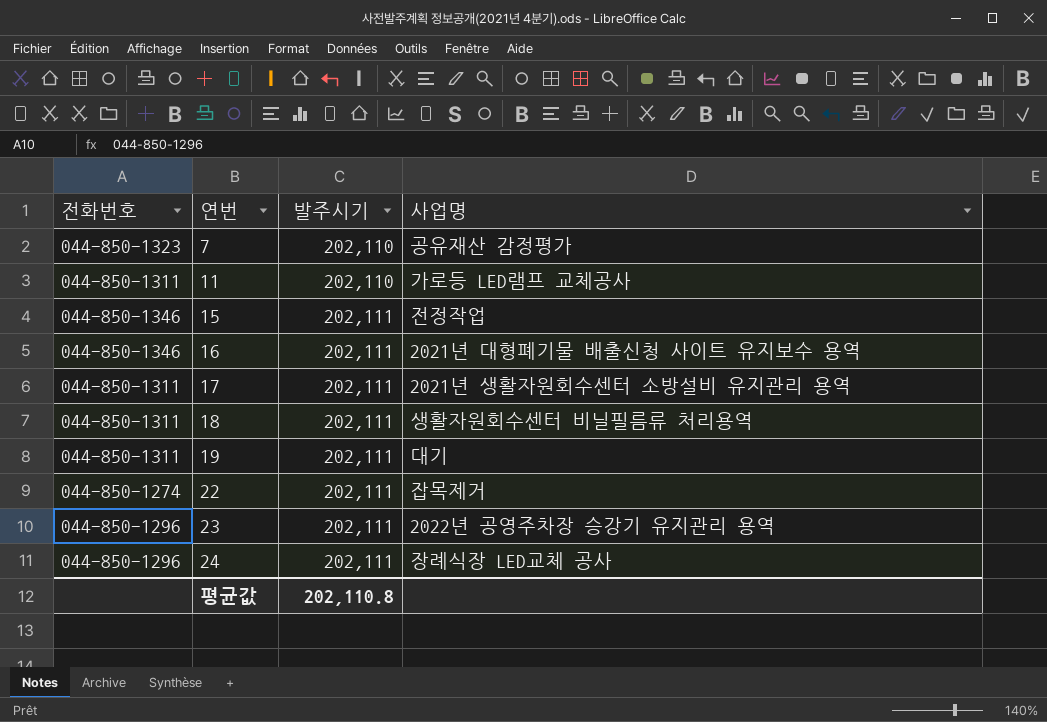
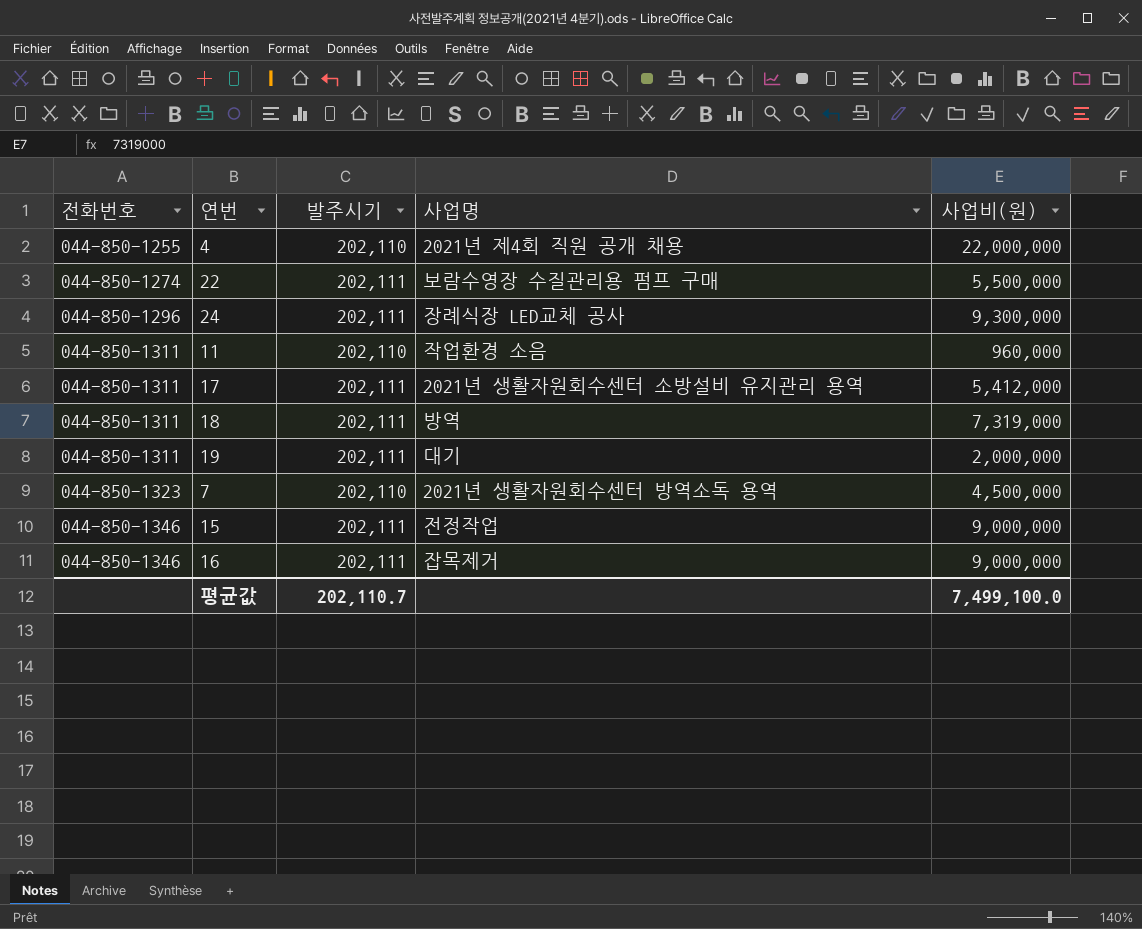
row order: 연번 ascending -> 전화번호 ascending
column 사업비(원) | position: none -> 5
row 23: 044-850-1296 | 202,111 | 2022년 공영주차장 승강기 유지관리 용역 -> none
row 4: none -> 044-850-1255 | 202,110 | 2021년 제4회 직원 공개 채용 | 22,000,000
22 | 사업명: 잡목제거 -> 보람수영장 수질관리용 펌프 구매
11 | 사업명: 가로등 LED램프 교체공사 -> 작업환경 소음
18 | 사업명: 생활자원회수센터 비닐필름류 처리용역 -> 방역
7 | 사업명: 공유재산 감정평가 -> 2021년 생활자원회수센터 방역소독 용역
16 | 사업명: 2021년 대형폐기물 배출신청 사이트 유지보수 용역 -> 잡목제거
평균값 | 발주시기: 202,110.8 -> 202,110.7

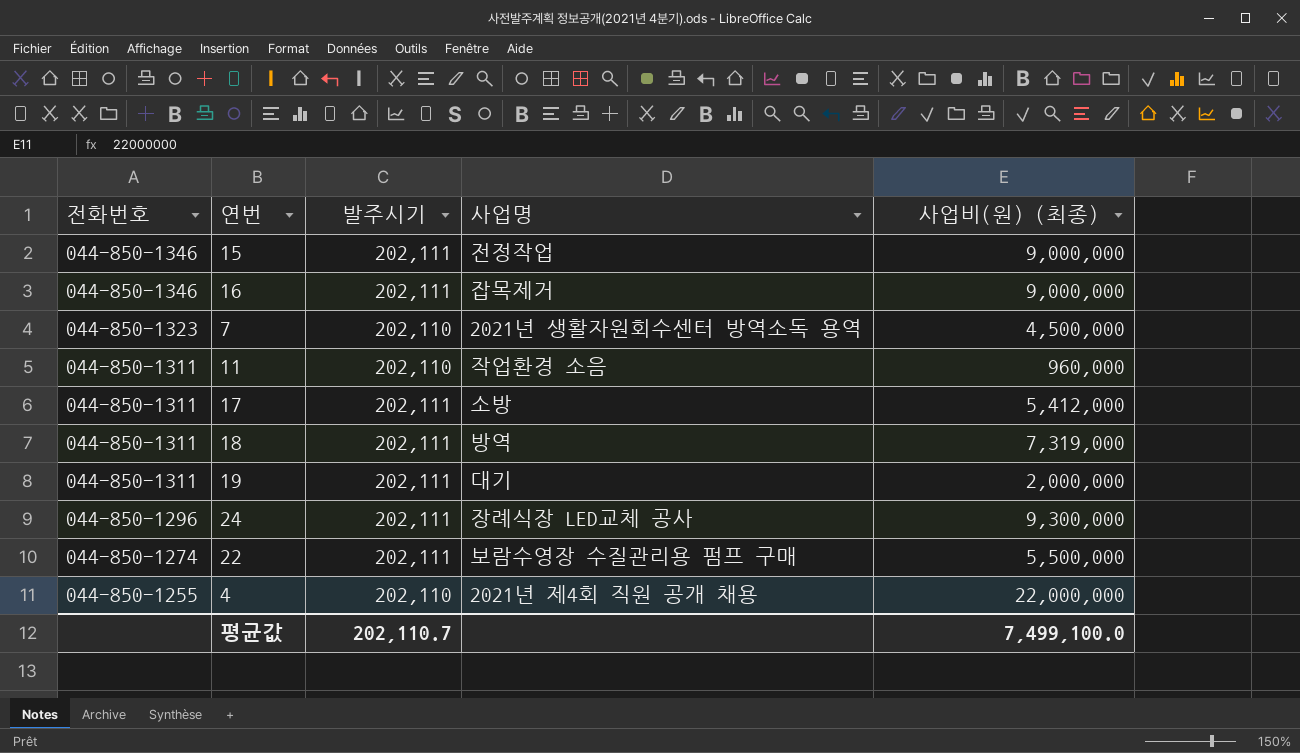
row order: 전화번호 ascending -> 전화번호 descending
column name: 사업비(원) -> 사업비(원) (최종)
17 | 사업명: 2021년 생활자원회수센터 소방설비 유지관리 용역 -> 소방

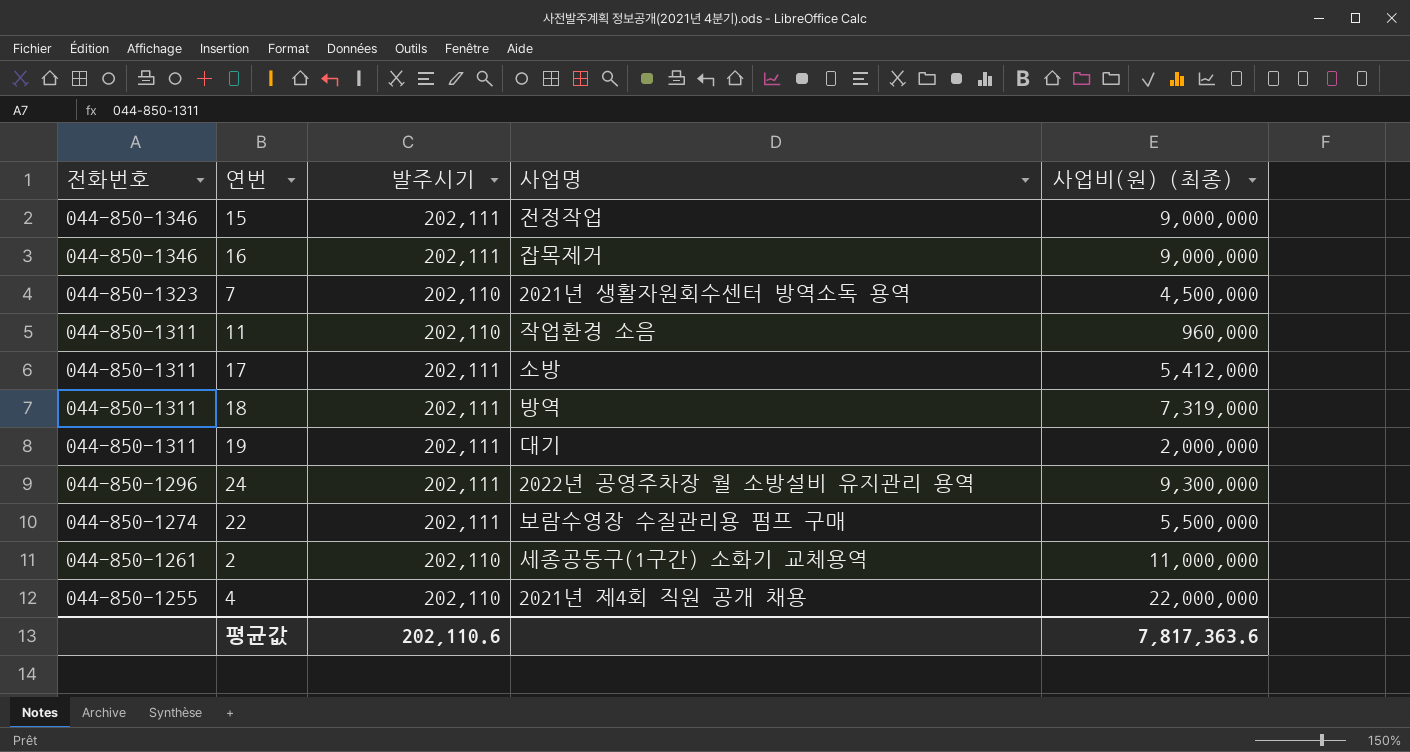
24 | 사업명: 장례식장 LED교체 공사 -> 2022년 공영주차장 월 소방설비 유지관리 용역
row 2: none -> 044-850-1261 | 202,110 | 세종공동구(1구간) 소화기 교체용역 | 11,000,000
평균값 | 발주시기: 202,110.7 -> 202,110.6
평균값 | 사업비(원) (최종): 7,499,100.0 -> 7,817,363.6

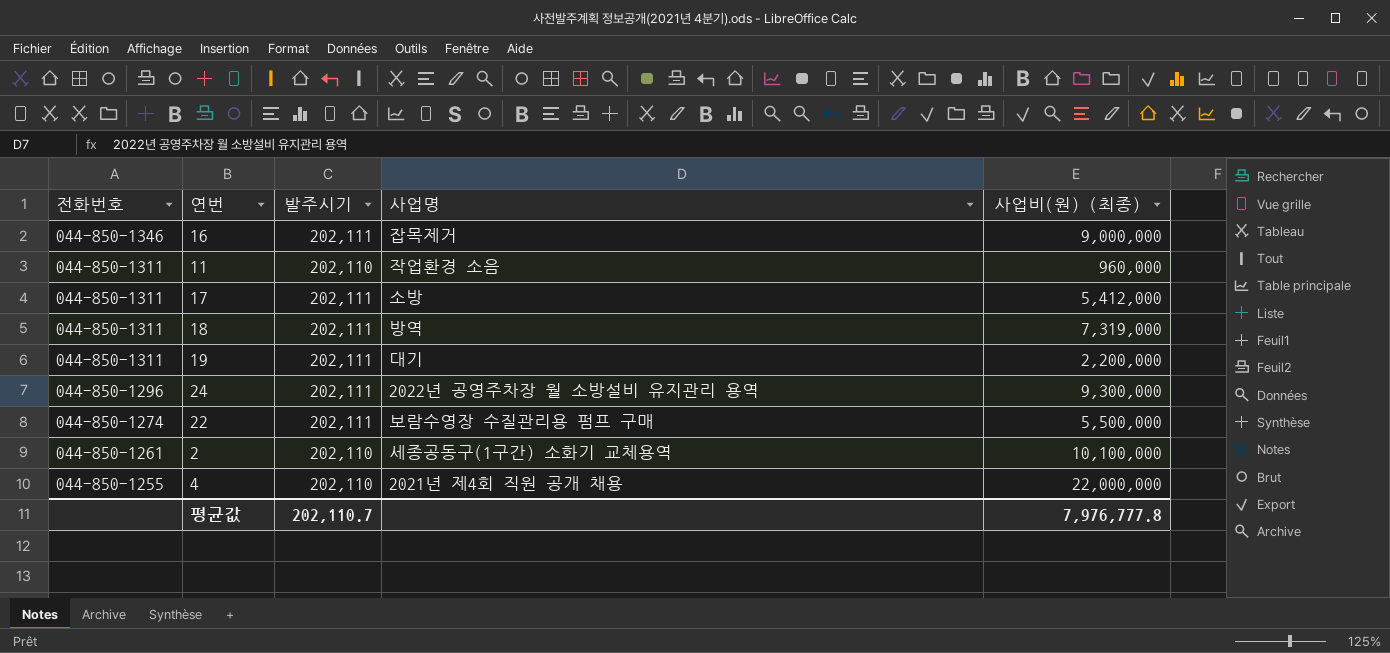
row 15: 044-850-1346 | 202,111 | 전정작업 | 9,000,000 -> none
row 7: 044-850-1323 | 202,110 | 2021년 생활자원회수센터 방역소독 용역 | 4,500,000 -> none
19 | 사업비(원) (최종): 2,000,000 -> 2,200,000
2 | 사업비(원) (최종): 11,000,000 -> 10,100,000
평균값 | 발주시기: 202,110.6 -> 202,110.7
평균값 | 사업비(원) (최종): 7,817,363.6 -> 7,976,777.8

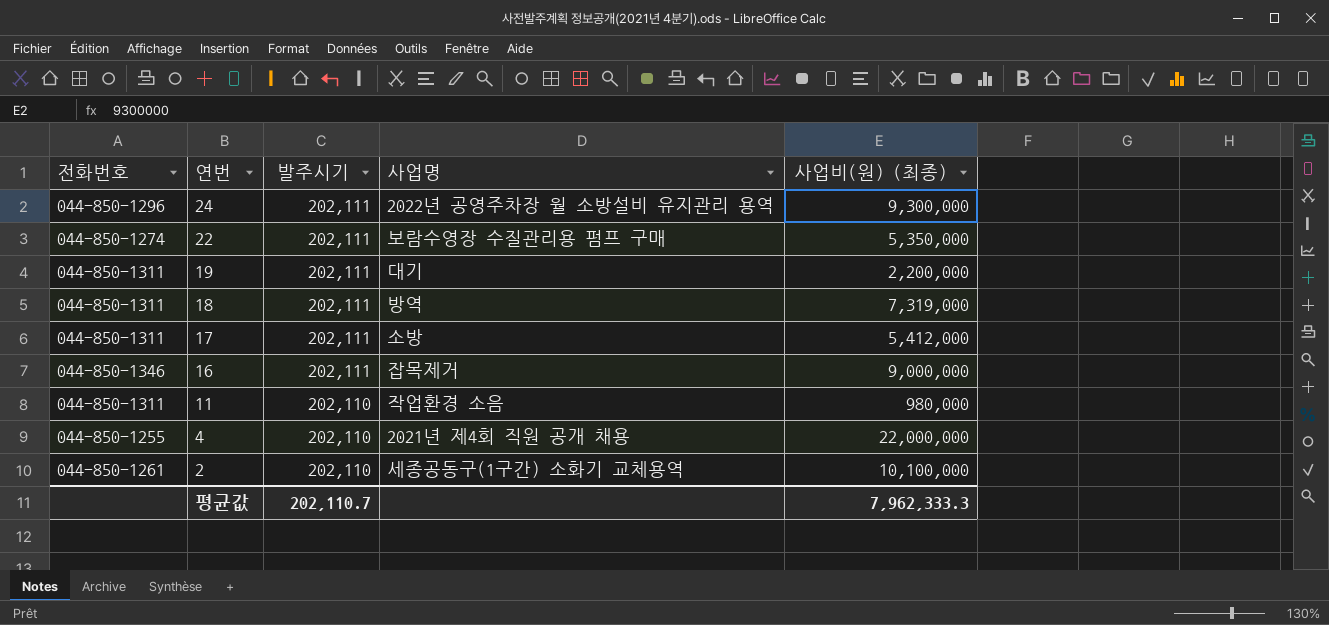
row order: 전화번호 descending -> 연번 descending
22 | 사업비(원) (최종): 5,500,000 -> 5,350,000
11 | 사업비(원) (최종): 960,000 -> 980,000
평균값 | 사업비(원) (최종): 7,976,777.8 -> 7,962,333.3

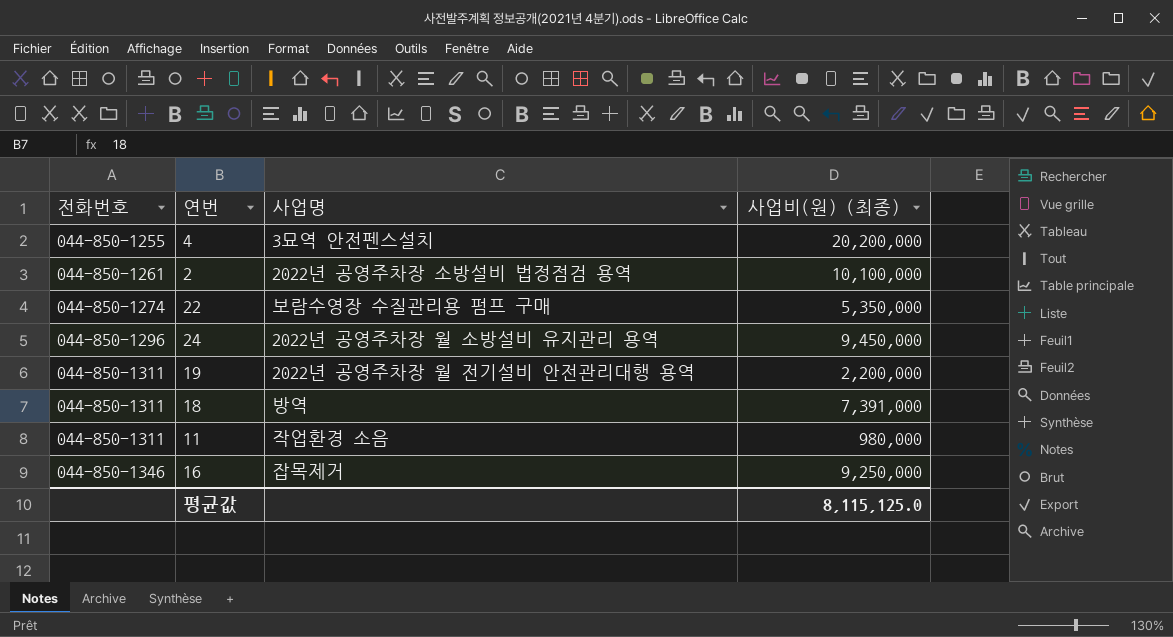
row order: 연번 descending -> 전화번호 ascending
column 발주시기 | position: 3 -> none
row 17: 044-850-1311 | 202,111 | 소방 | 5,412,000 -> none
4 | 사업명: 2021년 제4회 직원 공개 채용 -> 3묘역 안전펜스설치
4 | 사업비(원) (최종): 22,000,000 -> 20,200,000
2 | 사업명: 세종공동구(1구간) 소화기 교체용역 -> 2022년 공영주차장 소방설비 법정점검 용역
24 | 사업비(원) (최종): 9,300,000 -> 9,450,000
19 | 사업명: 대기 -> 2022년 공영주차장 월 전기설비 안전관리대행 용역
18 | 사업비(원) (최종): 7,319,000 -> 7,391,000
16 | 사업비(원) (최종): 9,000,000 -> 9,250,000
평균값 | 사업비(원) (최종): 7,962,333.3 -> 8,115,125.0

